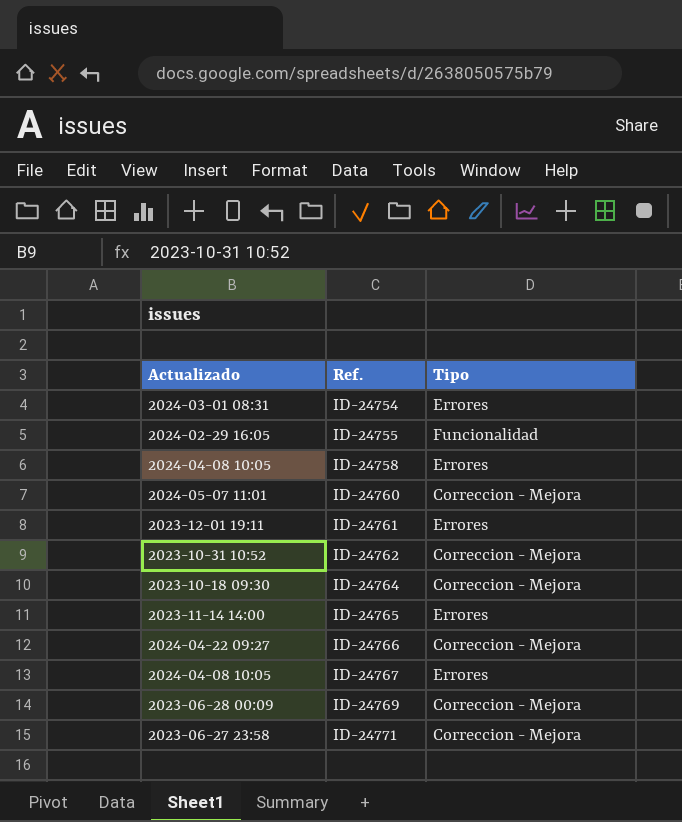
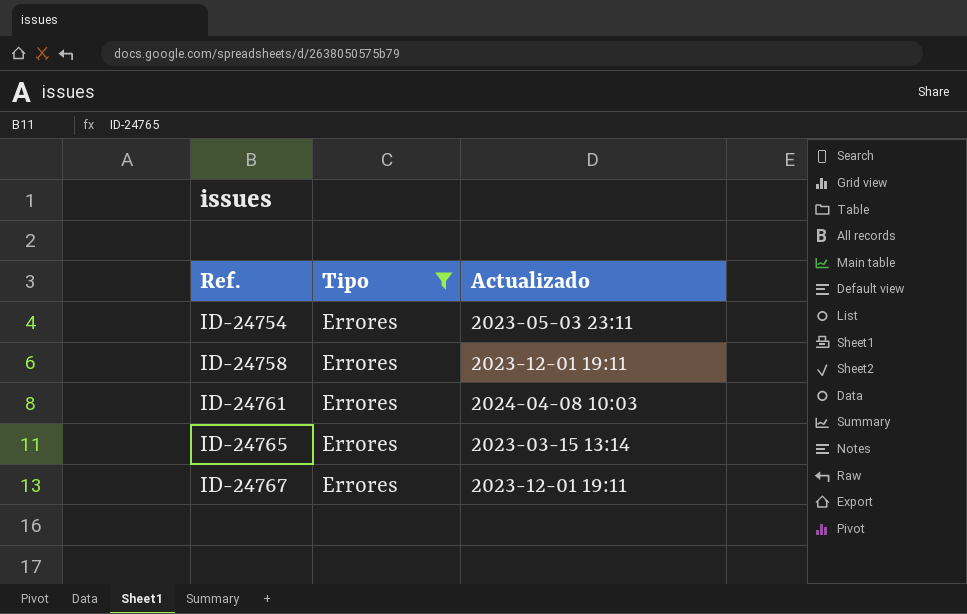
filter: none -> Tipo = Errores
column Actualizado | position: 1 -> 3
ID-24754 | Actualizado: 2024-03-01 08:31 -> 2023-05-03 23:11
ID-24758 | Actualizado: 2024-04-08 10:05 -> 2023-12-01 19:11
ID-24761 | Actualizado: 2023-12-01 19:11 -> 2024-04-08 10:03
ID-24765 | Actualizado: 2023-11-14 14:00 -> 2023-03-15 13:14
ID-24767 | Actualizado: 2024-04-08 10:05 -> 2023-12-01 19:11

